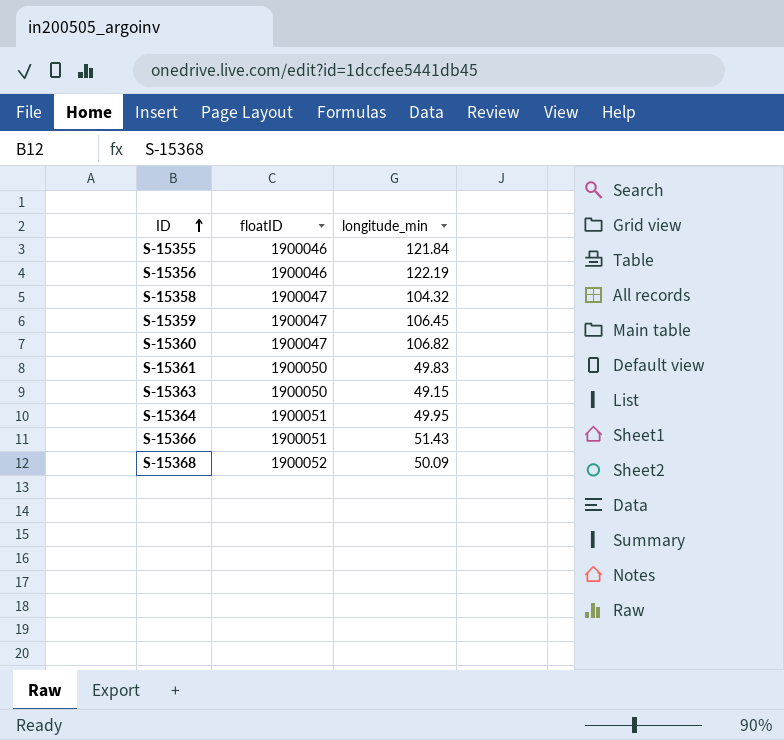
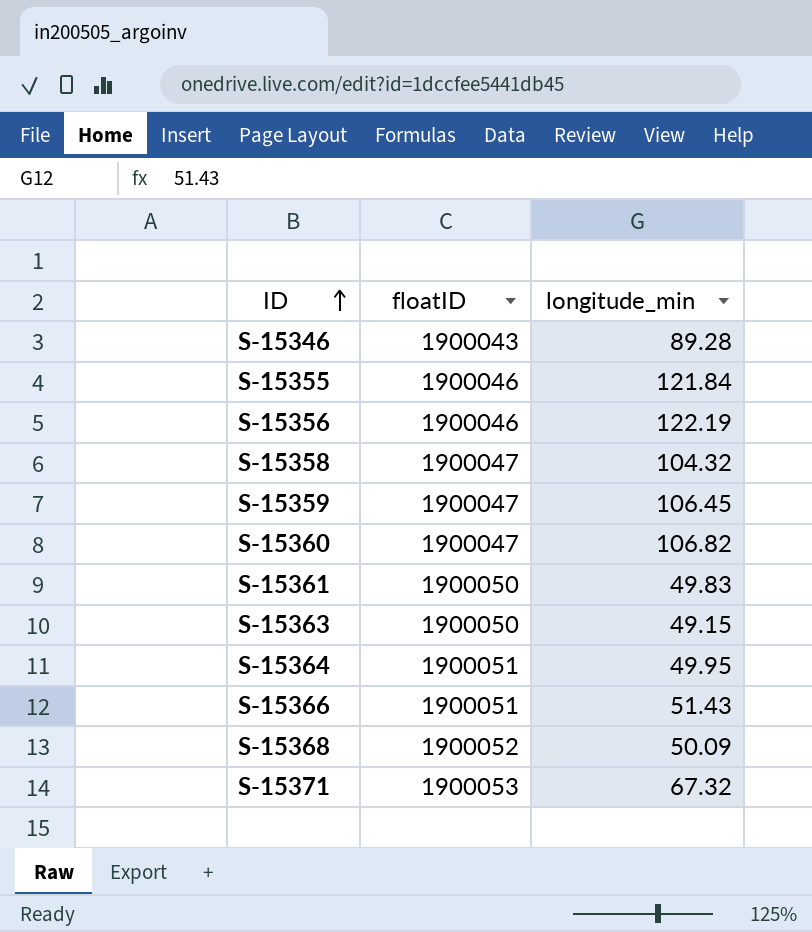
row S-15346: none -> 1900043 | 89.28
row S-15371: none -> 1900053 | 67.32

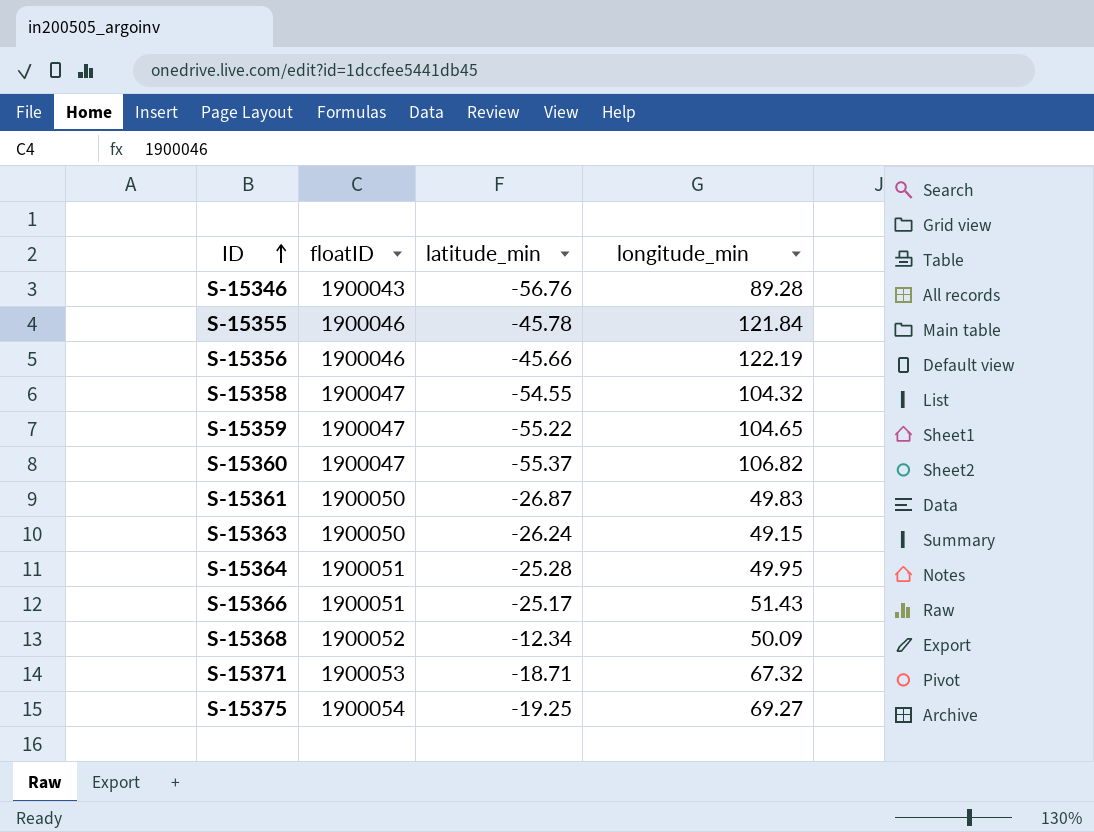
column latitude_min | position: none -> 3
S-15359 | longitude_min: 106.45 -> 104.65
row S-15375: none -> 1900054 | -19.25 | 69.27

